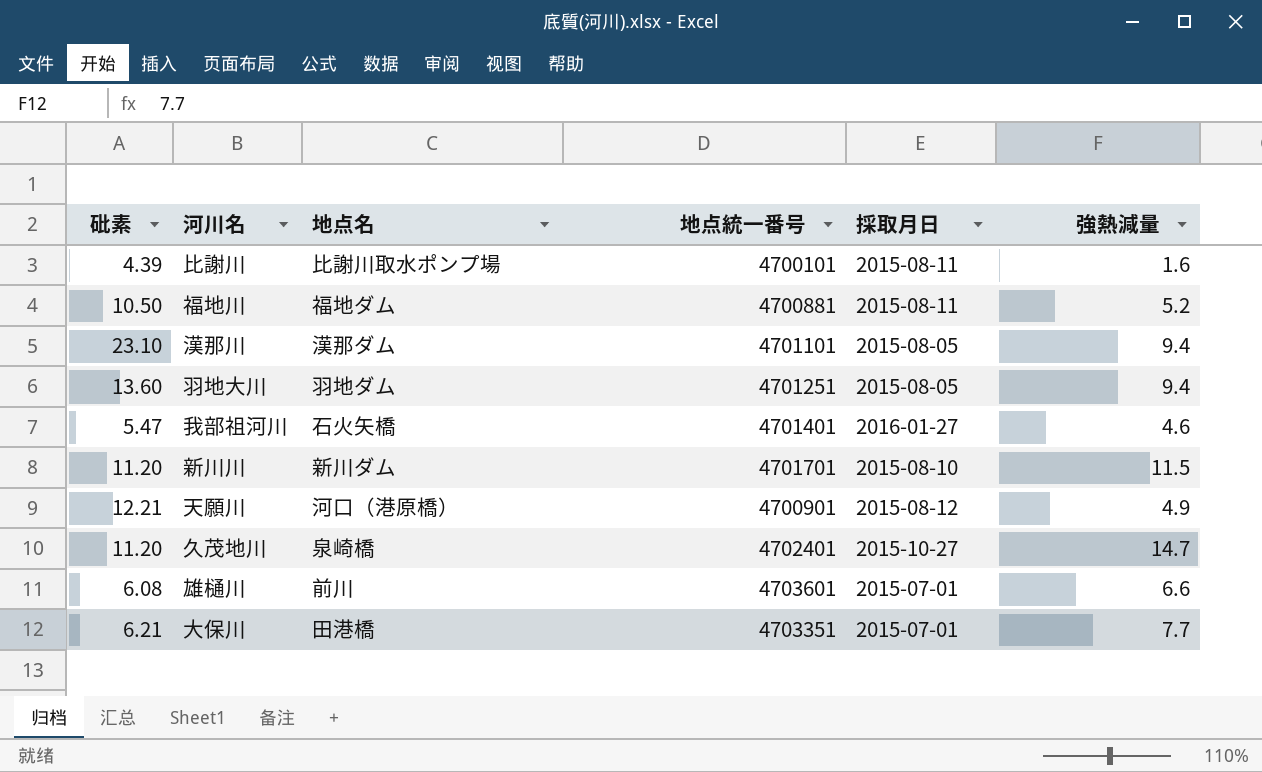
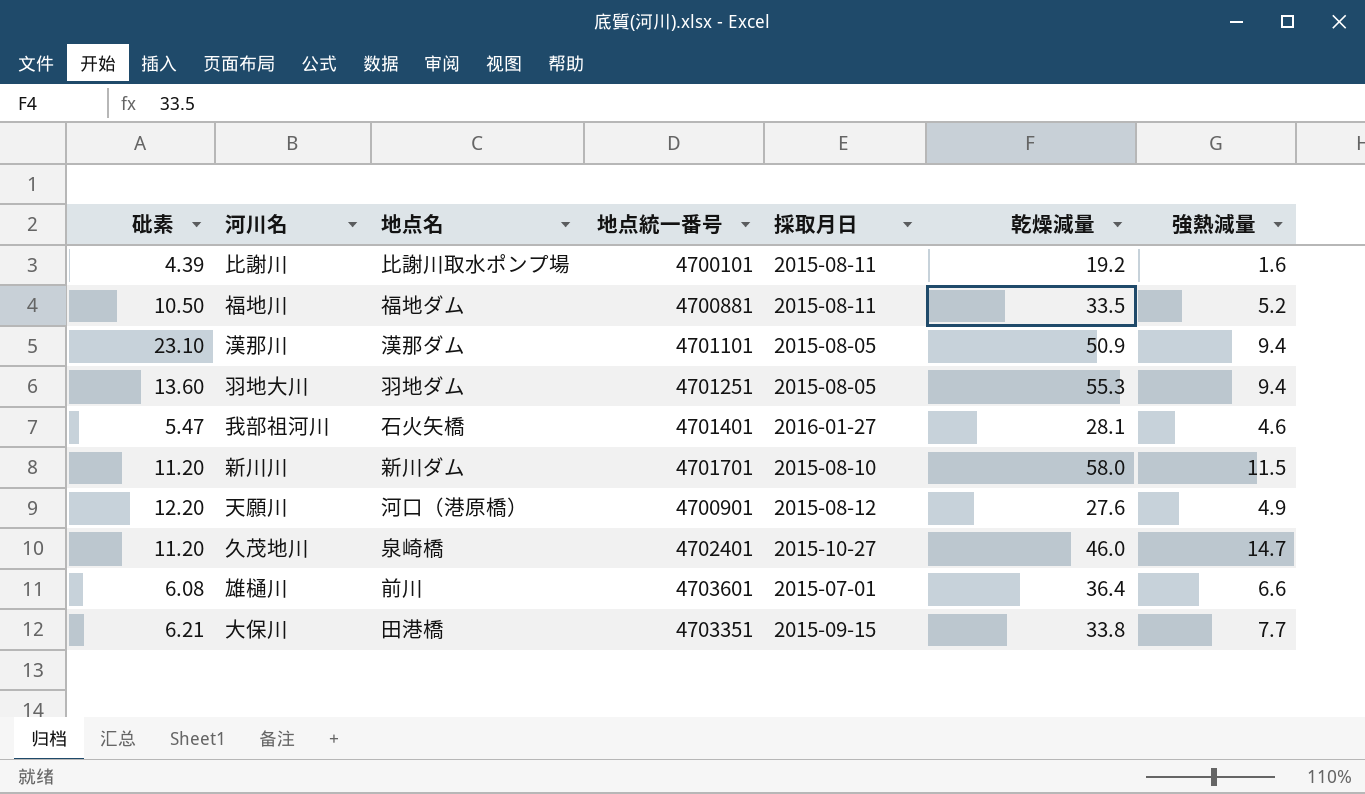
column 乾燥減量 | position: none -> 6
天願川 | 砒素: 12.21 -> 12.20
大保川 | 採取月日: 2015-07-01 -> 2015-09-15

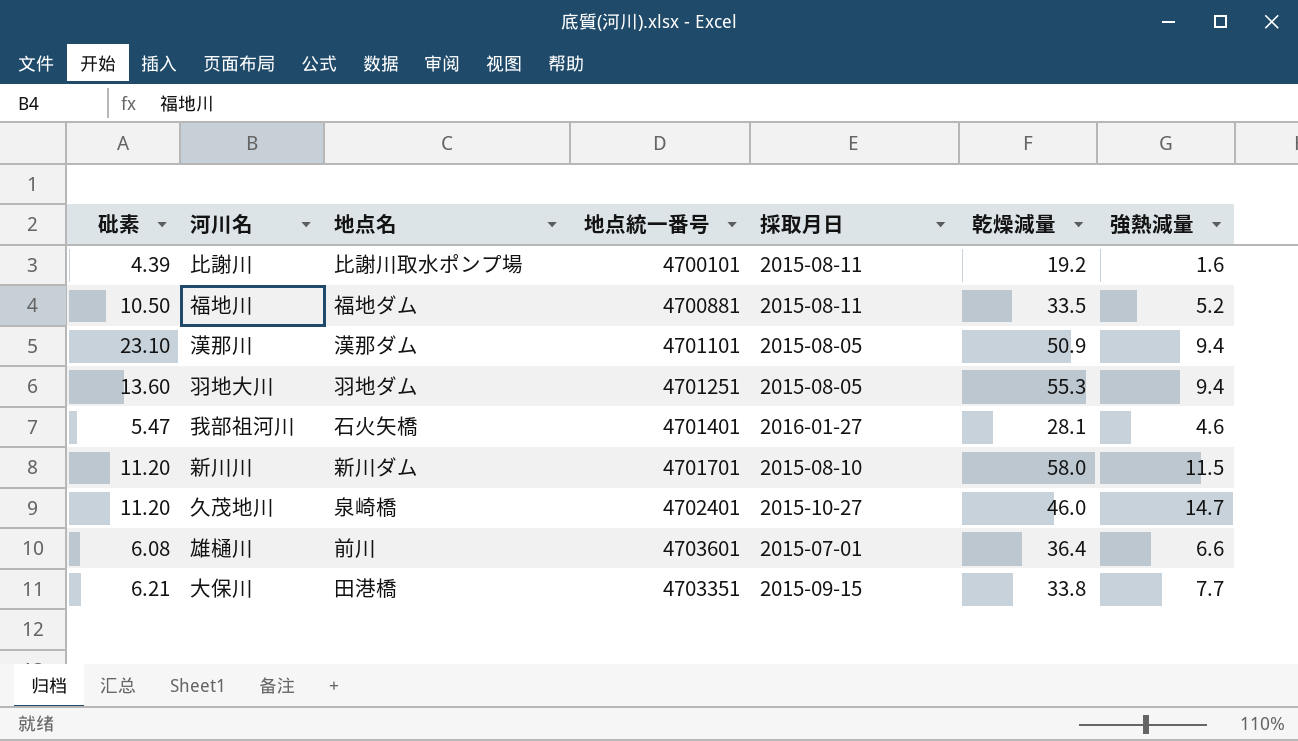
row 天願川: 12.20 | 河口（港原橋） | 4700901 | 2015-08-12 | 27.6 | 4.9 -> none

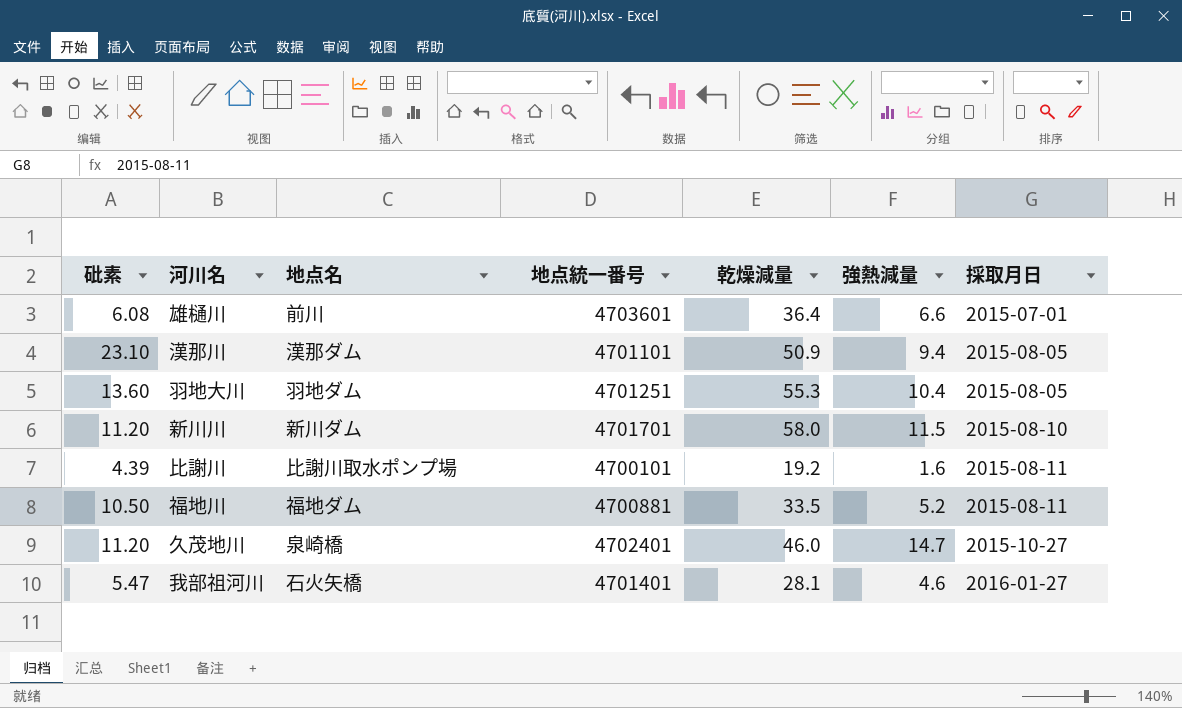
row order: none -> 採取月日 ascending
column 採取月日 | position: 5 -> 7
row 大保川: 6.21 | 田港橋 | 4703351 | 2015-09-15 | 33.8 | 7.7 -> none
羽地大川 | 強熱減量: 9.4 -> 10.4

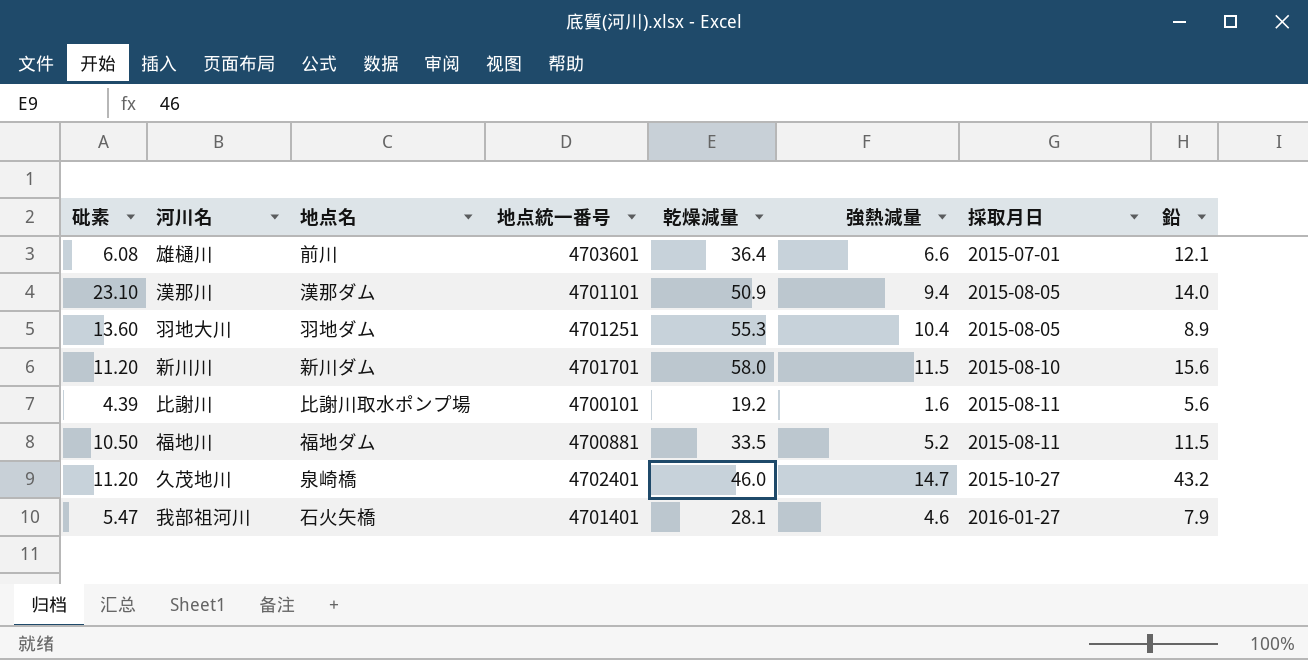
column 鉛 | position: none -> 8

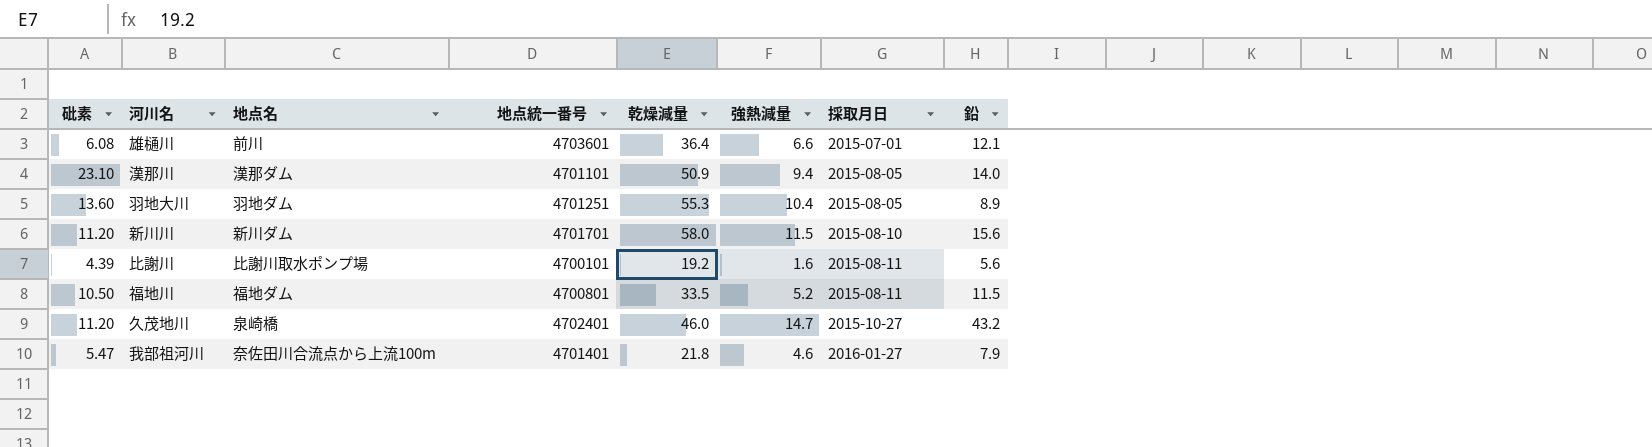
福地川 | 地点統一番号: 4700881 -> 4700801
我部祖河川 | 地点名: 石火矢橋 -> 奈佐田川合流点から上流100m
我部祖河川 | 乾燥減量: 28.1 -> 21.8

